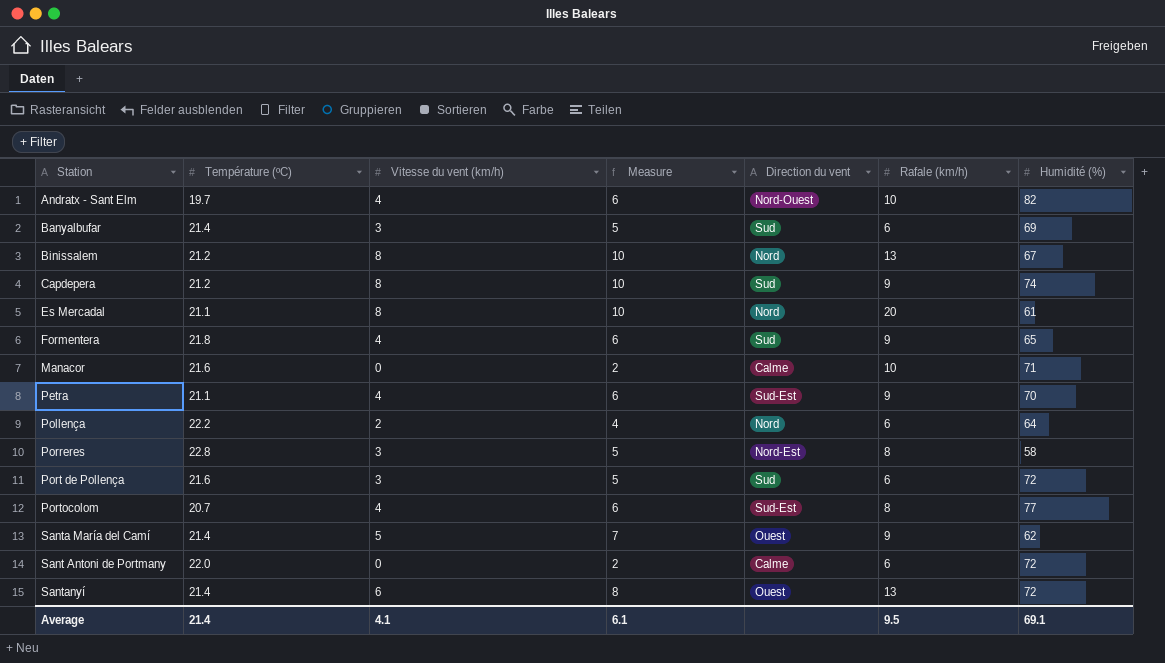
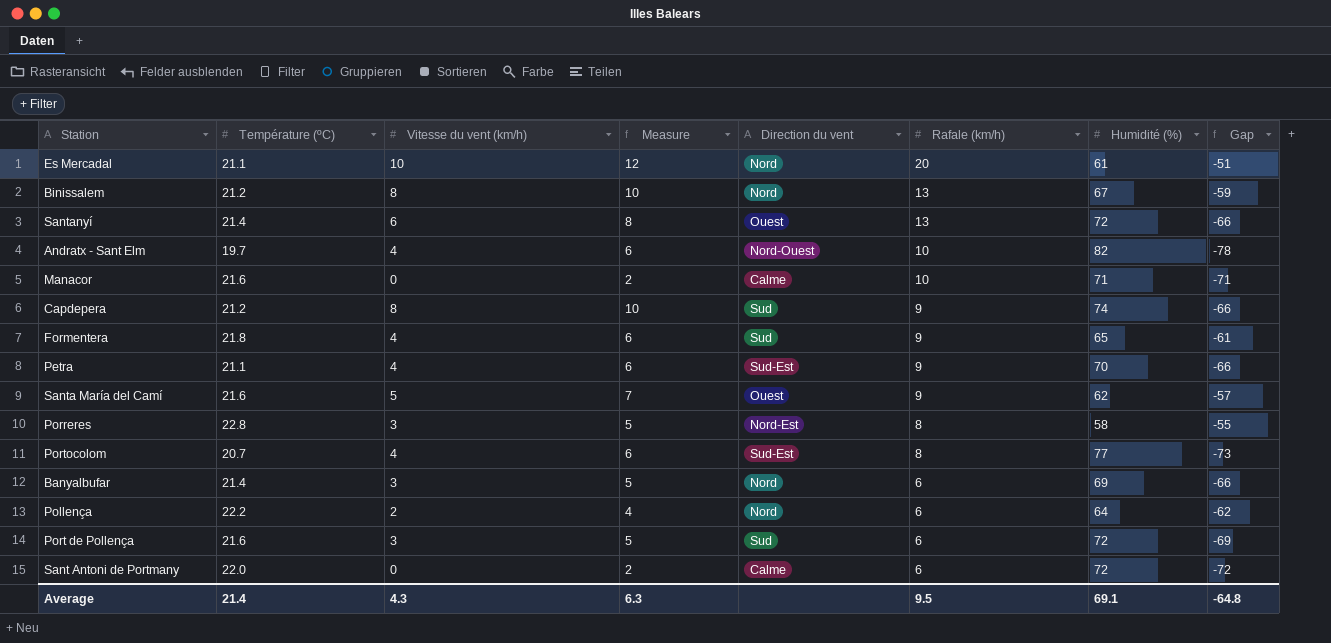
row order: none -> Rafale (km/h) descending
column Gap | formula: none -> [Vitesse du vent (km/h)] - [Humidité (%)]
Es Mercadal | Vitesse du vent (km/h): 8 -> 10
Es Mercadal | Measure: 10 -> 12
Santa María del Camí | Température (ºC): 21.4 -> 21.6
Banyalbufar | Direction du vent: Sud -> Nord
Average | Vitesse du vent (km/h): 4.1 -> 4.3
Average | Measure: 6.1 -> 6.3

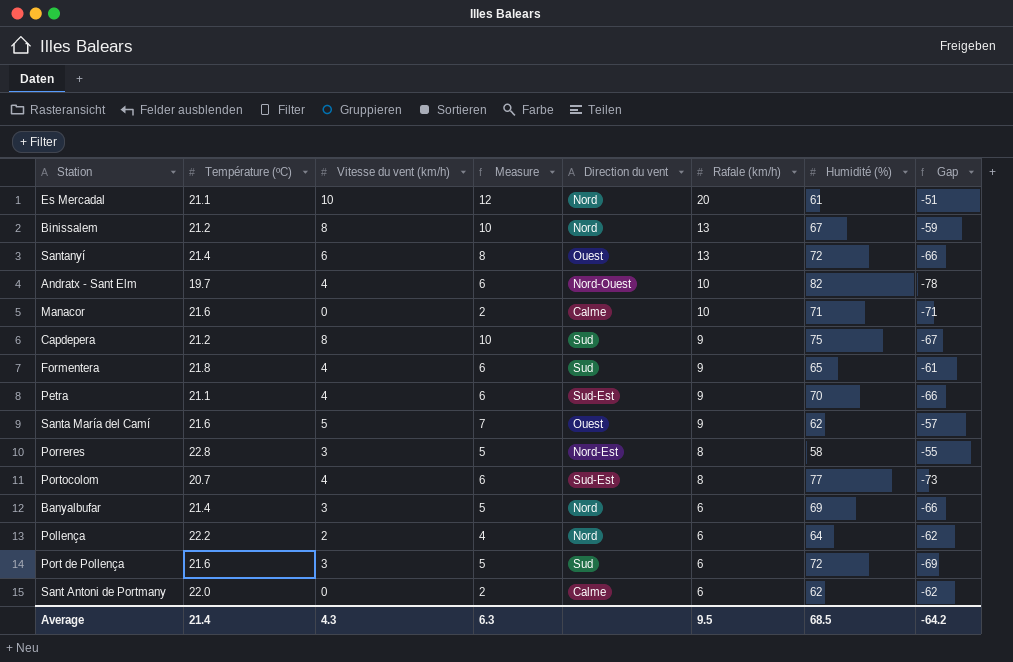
Capdepera | Humidité (%): 74 -> 75
Capdepera | Gap: -66 -> -67
Sant Antoni de Portmany | Humidité (%): 72 -> 62
Sant Antoni de Portmany | Gap: -72 -> -62
Average | Humidité (%): 69.1 -> 68.5
Average | Gap: -64.8 -> -64.2

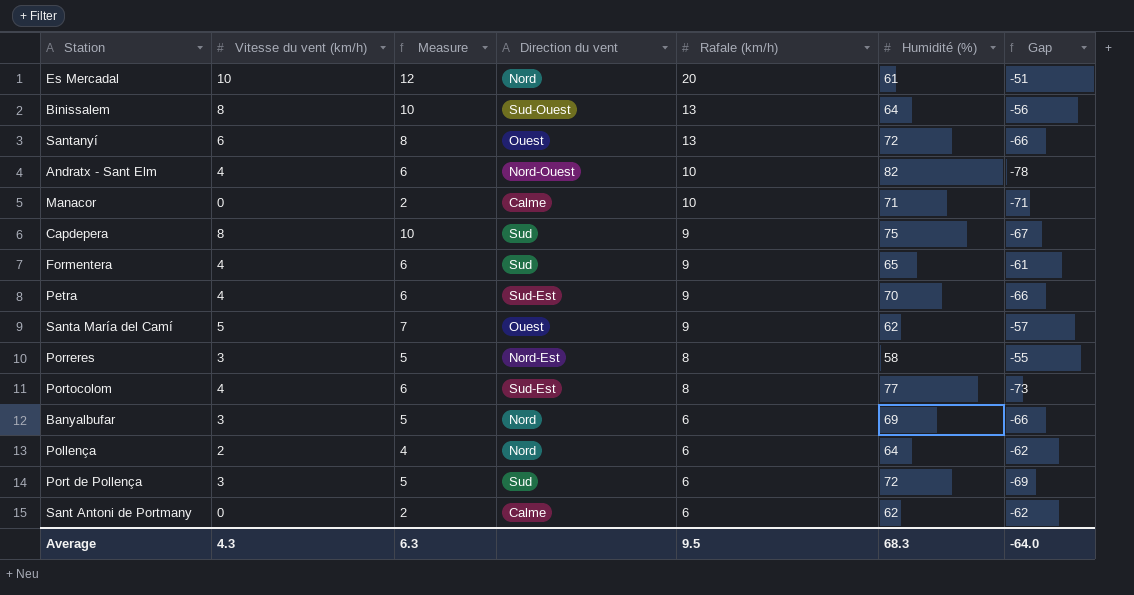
column Température (ºC) | position: 2 -> none
Binissalem | Direction du vent: Nord -> Sud-Ouest
Binissalem | Humidité (%): 67 -> 64
Binissalem | Gap: -59 -> -56
Average | Humidité (%): 68.5 -> 68.3
Average | Gap: -64.2 -> -64.0

